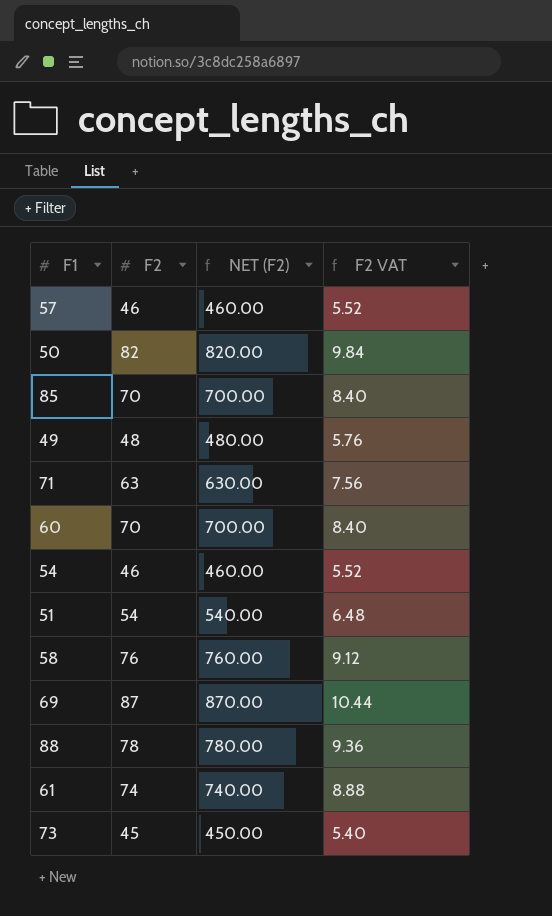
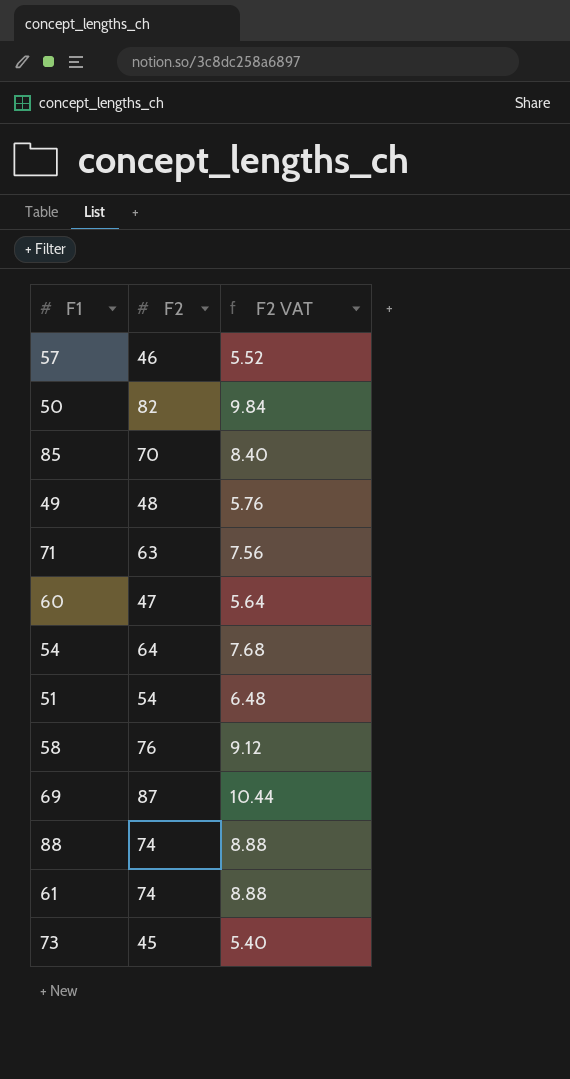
column NET (F2) | formula: [F2] * 10 -> none
60 | F2: 70 -> 47
60 | F2 VAT: 8.40 -> 5.64
54 | F2: 46 -> 64
54 | F2 VAT: 5.52 -> 7.68
88 | F2: 78 -> 74
88 | F2 VAT: 9.36 -> 8.88

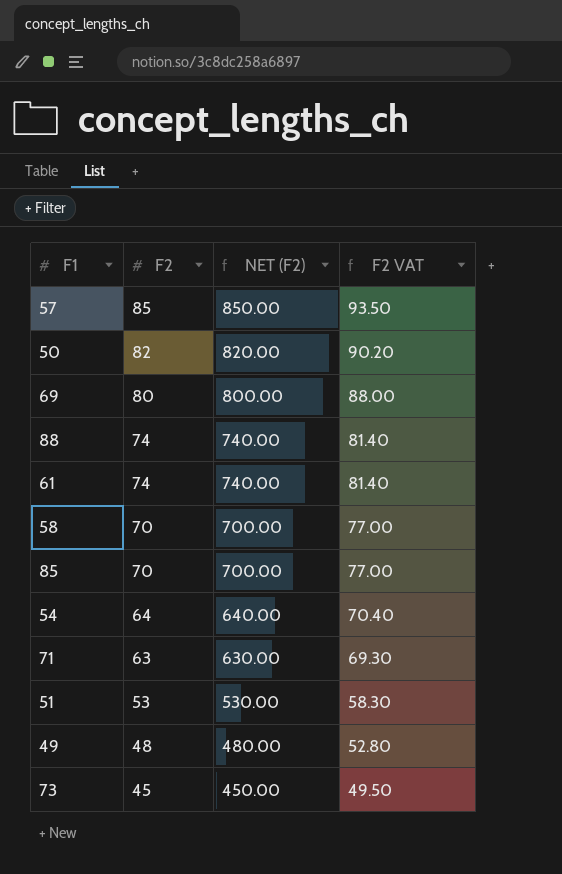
row order: none -> F2 descending
column NET (F2) | formula: none -> [F2] * 10
column F2 VAT | formula: [F2] * 0.12 -> [F2] * 1.1
row 60: 47 | 5.64 -> none
57 | F2: 46 -> 85
69 | F2: 87 -> 80
58 | F2: 76 -> 70
51 | F2: 54 -> 53

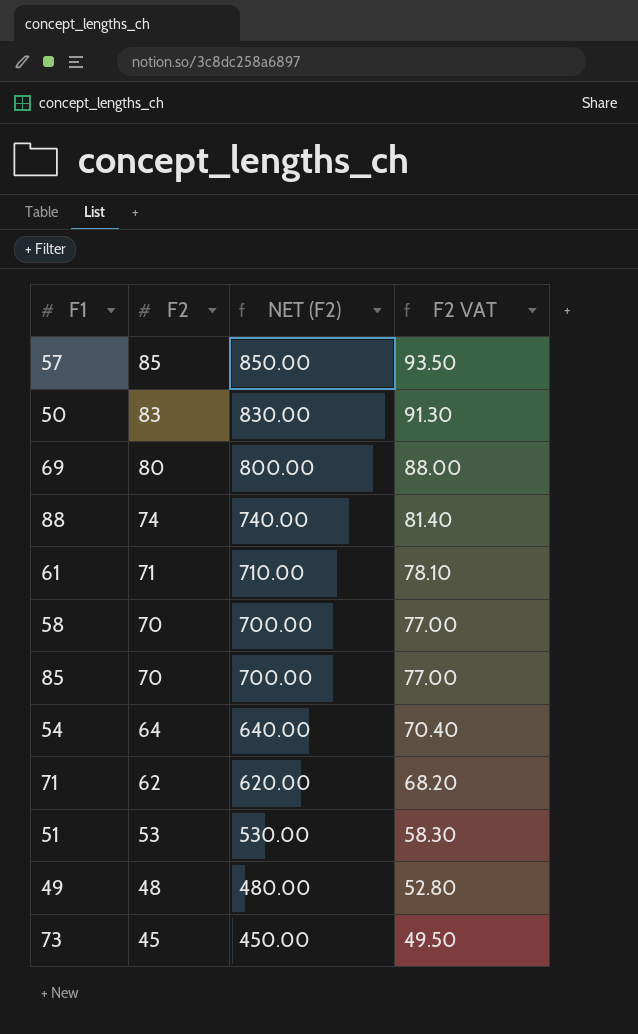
50 | F2: 82 -> 83
50 | NET (F2): 820.00 -> 830.00
50 | F2 VAT: 90.20 -> 91.30
61 | F2: 74 -> 71
61 | NET (F2): 740.00 -> 710.00
61 | F2 VAT: 81.40 -> 78.10
71 | F2: 63 -> 62
71 | NET (F2): 630.00 -> 620.00
71 | F2 VAT: 69.30 -> 68.20

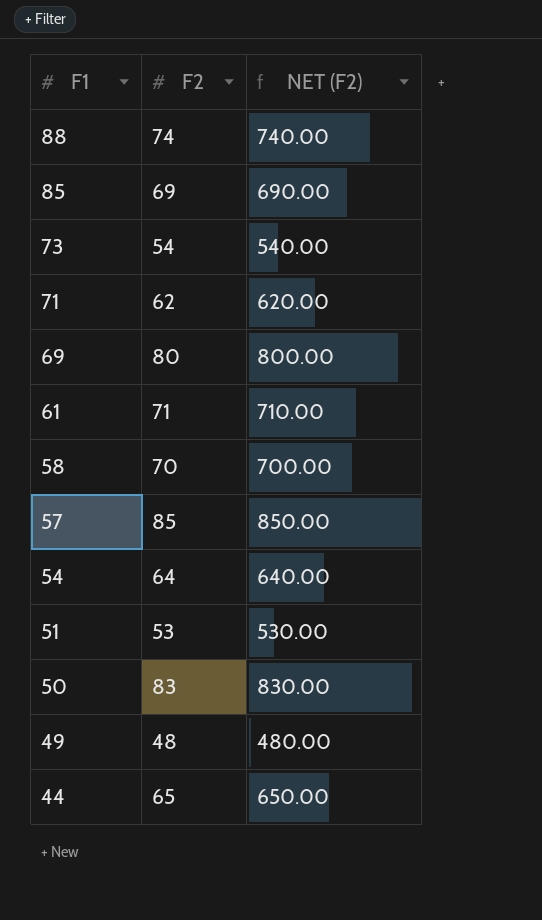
row order: F2 descending -> F1 descending
column F2 VAT | formula: [F2] * 1.1 -> none
85 | F2: 70 -> 69
85 | NET (F2): 700.00 -> 690.00
73 | F2: 45 -> 54
73 | NET (F2): 450.00 -> 540.00
row 44: none -> 65 | 650.00

